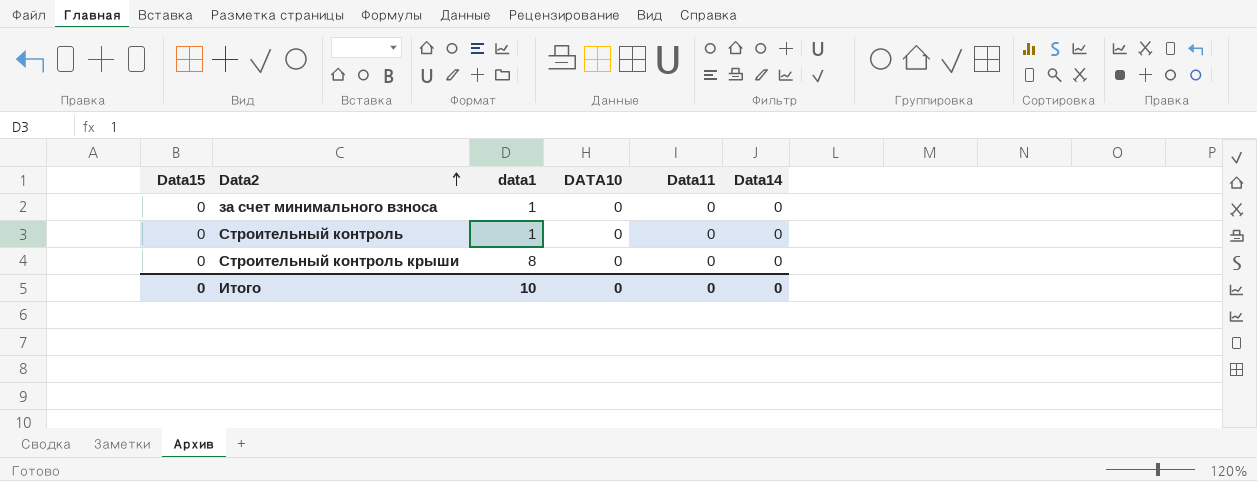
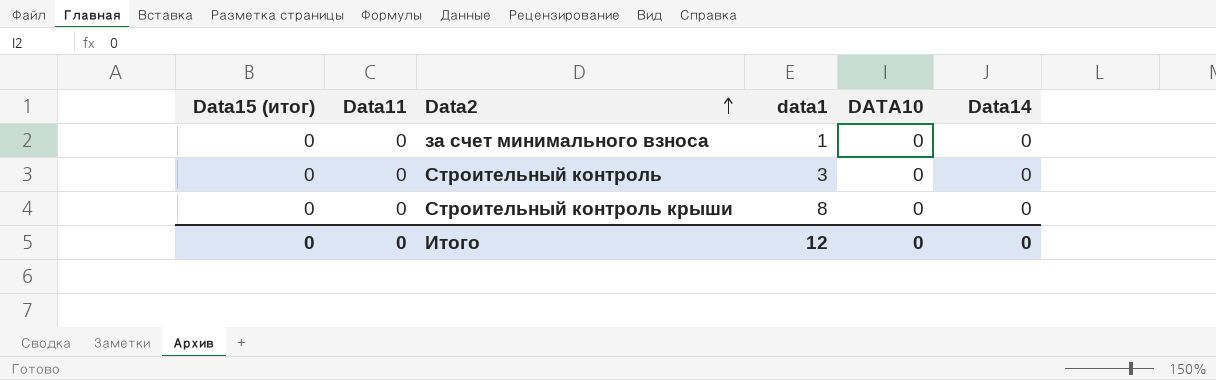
column name: Data15 -> Data15 (итог)
column Data11 | position: 5 -> 2
Строительный контроль | data1: 1 -> 3
Итого | data1: 10 -> 12

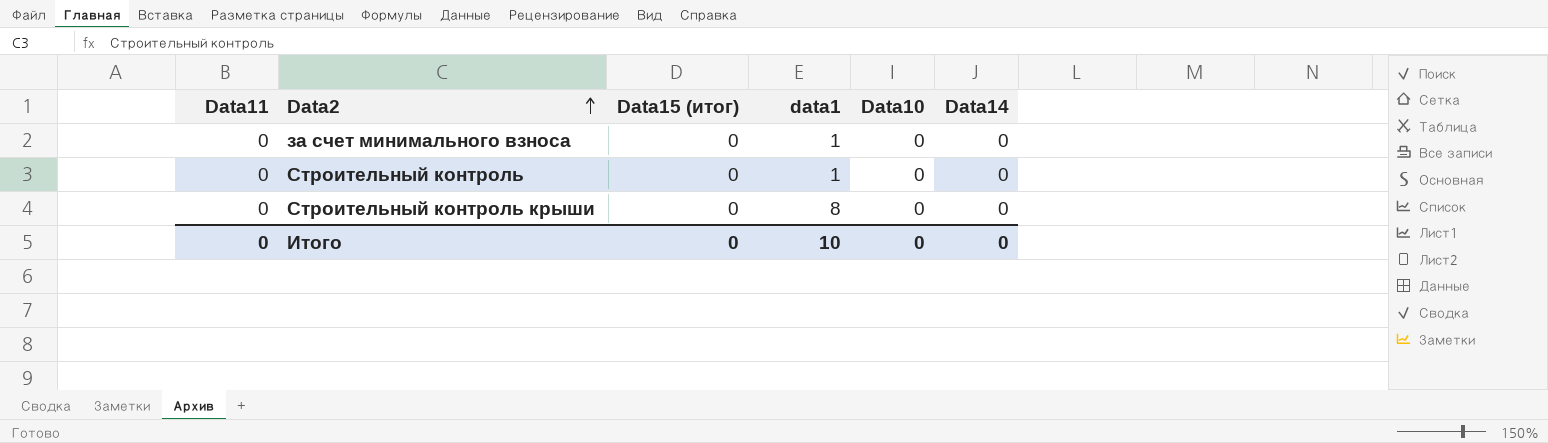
column Data15 (итог) | position: 1 -> 3
column name: DATA10 -> Data10
Строительный контроль | data1: 3 -> 1
Итого | data1: 12 -> 10

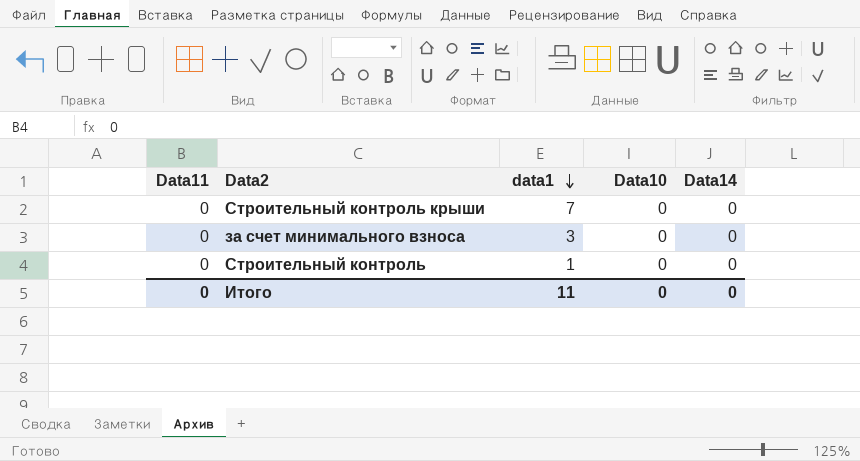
row order: Data2 ascending -> data1 descending
column Data15 (итог) | position: 3 -> none
Строительный контроль крыши | data1: 8 -> 7
за счет минимального взноса | data1: 1 -> 3
Итого | data1: 10 -> 11

